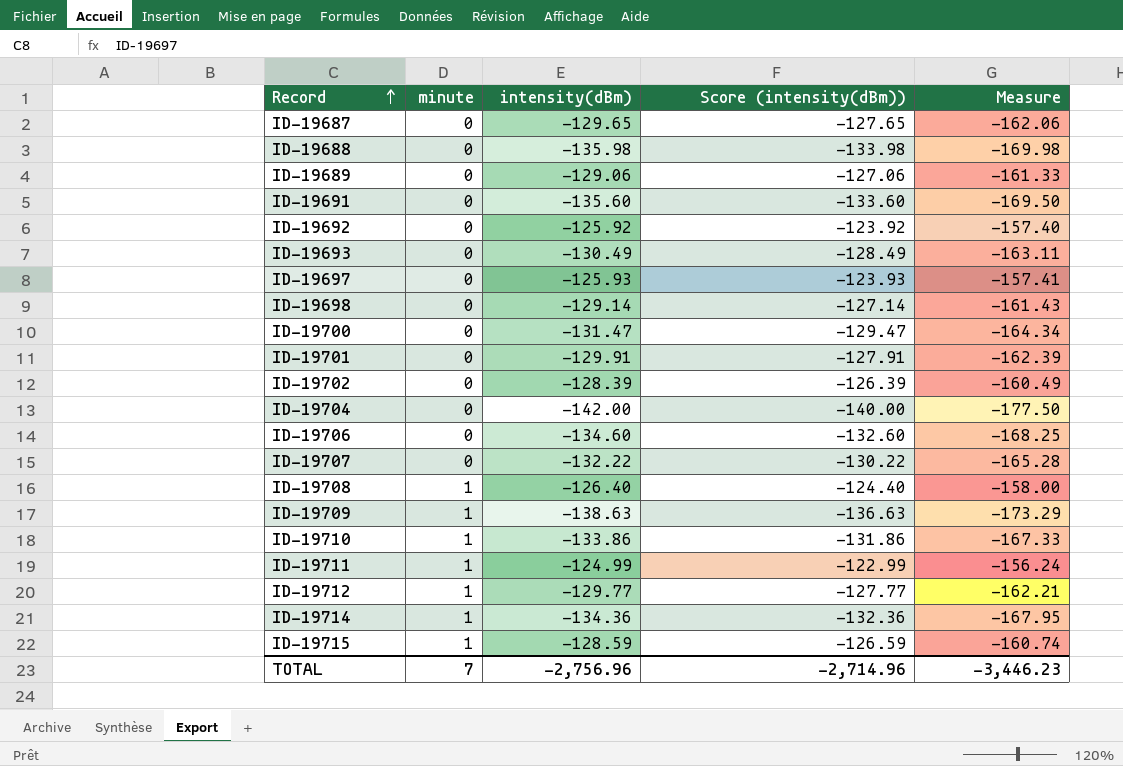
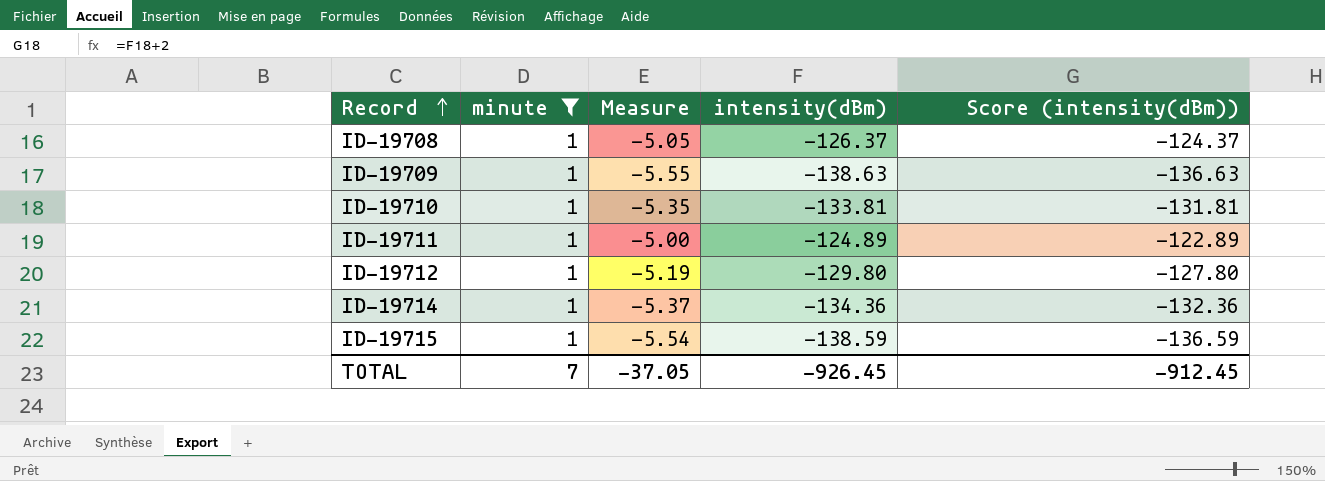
filter: none -> minute = 1
column Measure | formula: [intensity(dBm)] * 1.25 -> [intensity(dBm)] * 0.04
column Measure | position: 5 -> 3
ID-19708 | intensity(dBm): -126.40 -> -126.37
ID-19708 | Score (intensity(dBm)): -124.40 -> -124.37
ID-19710 | intensity(dBm): -133.86 -> -133.81
ID-19710 | Score (intensity(dBm)): -131.86 -> -131.81
ID-19711 | intensity(dBm): -124.99 -> -124.89
ID-19711 | Score (intensity(dBm)): -122.99 -> -122.89
ID-19712 | intensity(dBm): -129.77 -> -129.80
ID-19712 | Score (intensity(dBm)): -127.77 -> -127.80
ID-19715 | intensity(dBm): -128.59 -> -138.59
ID-19715 | Score (intensity(dBm)): -126.59 -> -136.59
TOTAL | Measure: -3,446.23 -> -37.05
TOTAL | intensity(dBm): -2,756.96 -> -926.45
TOTAL | Score (intensity(dBm)): -2,714.96 -> -912.45

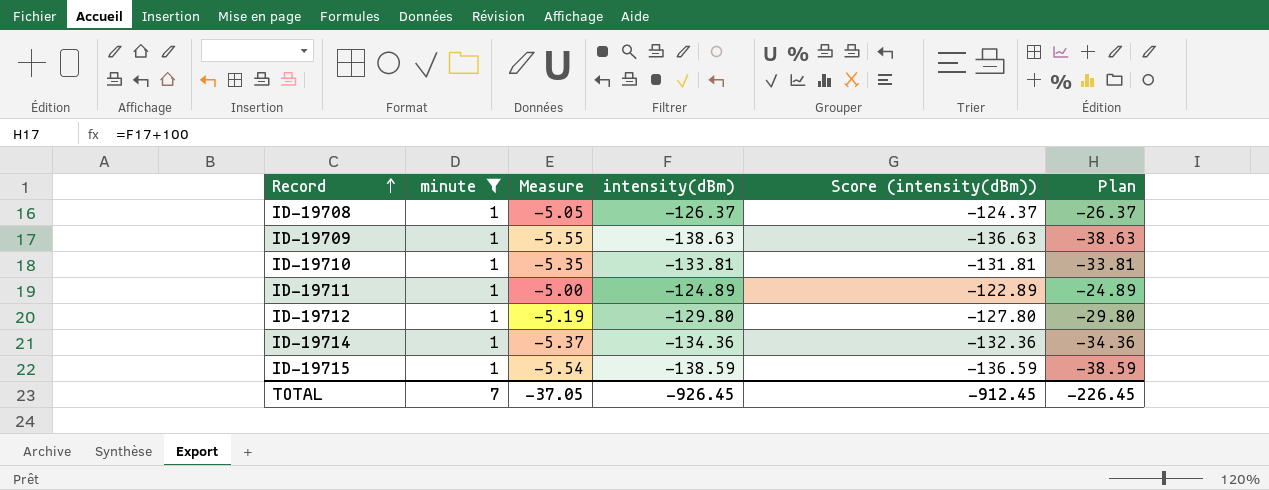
column Plan | formula: none -> [intensity(dBm)] + 100

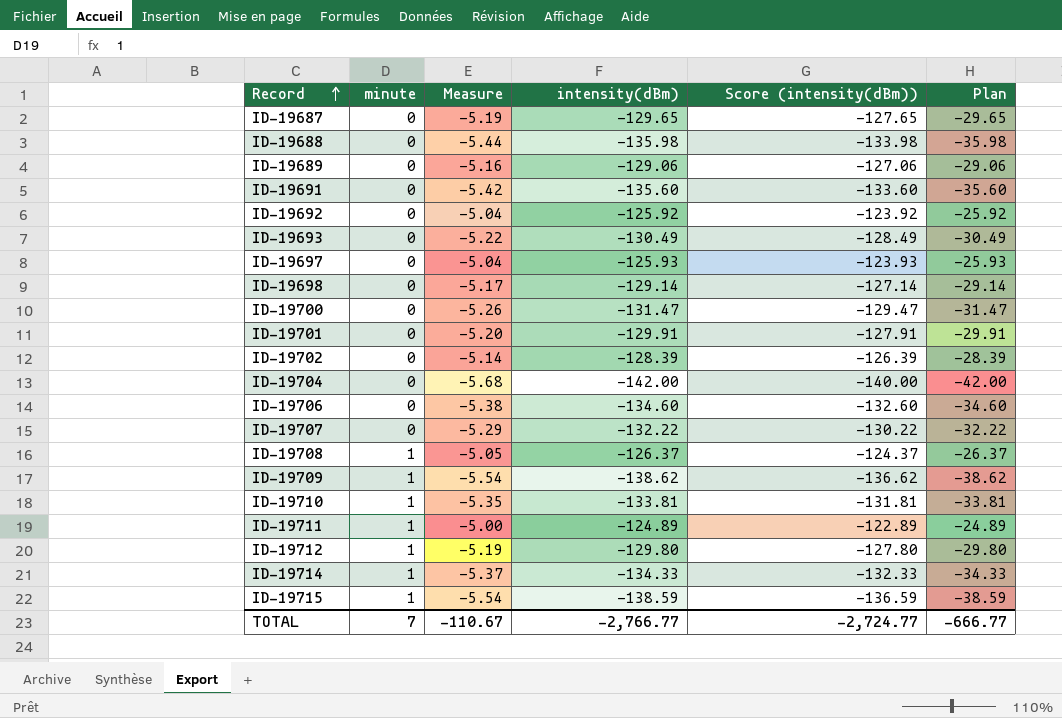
filter: minute = 1 -> none
ID-19709 | Measure: -5.55 -> -5.54
ID-19709 | intensity(dBm): -138.63 -> -138.62
ID-19709 | Score (intensity(dBm)): -136.63 -> -136.62
ID-19709 | Plan: -38.63 -> -38.62
ID-19714 | intensity(dBm): -134.36 -> -134.33
ID-19714 | Score (intensity(dBm)): -132.36 -> -132.33
ID-19714 | Plan: -34.36 -> -34.33
TOTAL | Measure: -37.05 -> -110.67
TOTAL | intensity(dBm): -926.45 -> -2,766.77
TOTAL | Score (intensity(dBm)): -912.45 -> -2,724.77
TOTAL | Plan: -226.45 -> -666.77

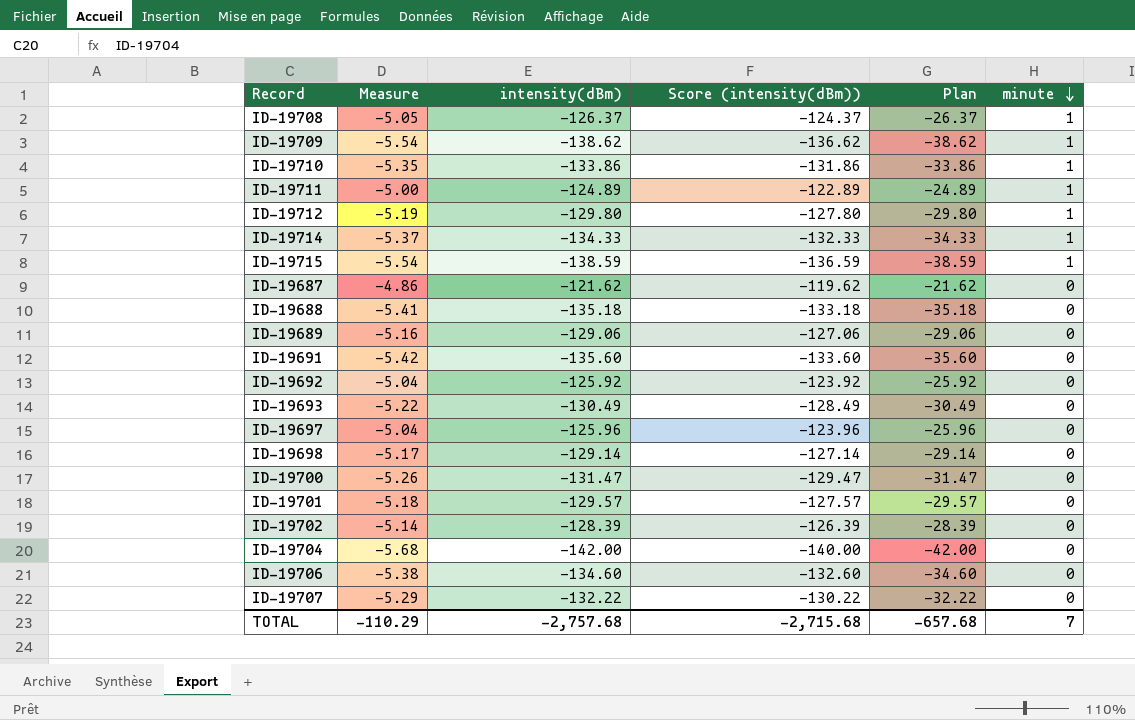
row order: Record ascending -> minute descending
column minute | position: 2 -> 6
ID-19710 | intensity(dBm): -133.81 -> -133.86
ID-19710 | Score (intensity(dBm)): -131.81 -> -131.86
ID-19710 | Plan: -33.81 -> -33.86
ID-19687 | Measure: -5.19 -> -4.86
ID-19687 | intensity(dBm): -129.65 -> -121.62
ID-19687 | Score (intensity(dBm)): -127.65 -> -119.62
ID-19687 | Plan: -29.65 -> -21.62
ID-19688 | Measure: -5.44 -> -5.41
ID-19688 | intensity(dBm): -135.98 -> -135.18
ID-19688 | Score (intensity(dBm)): -133.98 -> -133.18
ID-19688 | Plan: -35.98 -> -35.18
ID-19697 | intensity(dBm): -125.93 -> -125.96
ID-19697 | Score (intensity(dBm)): -123.93 -> -123.96
ID-19697 | Plan: -25.93 -> -25.96
ID-19701 | Measure: -5.20 -> -5.18
ID-19701 | intensity(dBm): -129.91 -> -129.57
ID-19701 | Score (intensity(dBm)): -127.91 -> -127.57
ID-19701 | Plan: -29.91 -> -29.57
TOTAL | Measure: -110.67 -> -110.29
TOTAL | intensity(dBm): -2,766.77 -> -2,757.68
TOTAL | Score (intensity(dBm)): -2,724.77 -> -2,715.68
TOTAL | Plan: -666.77 -> -657.68

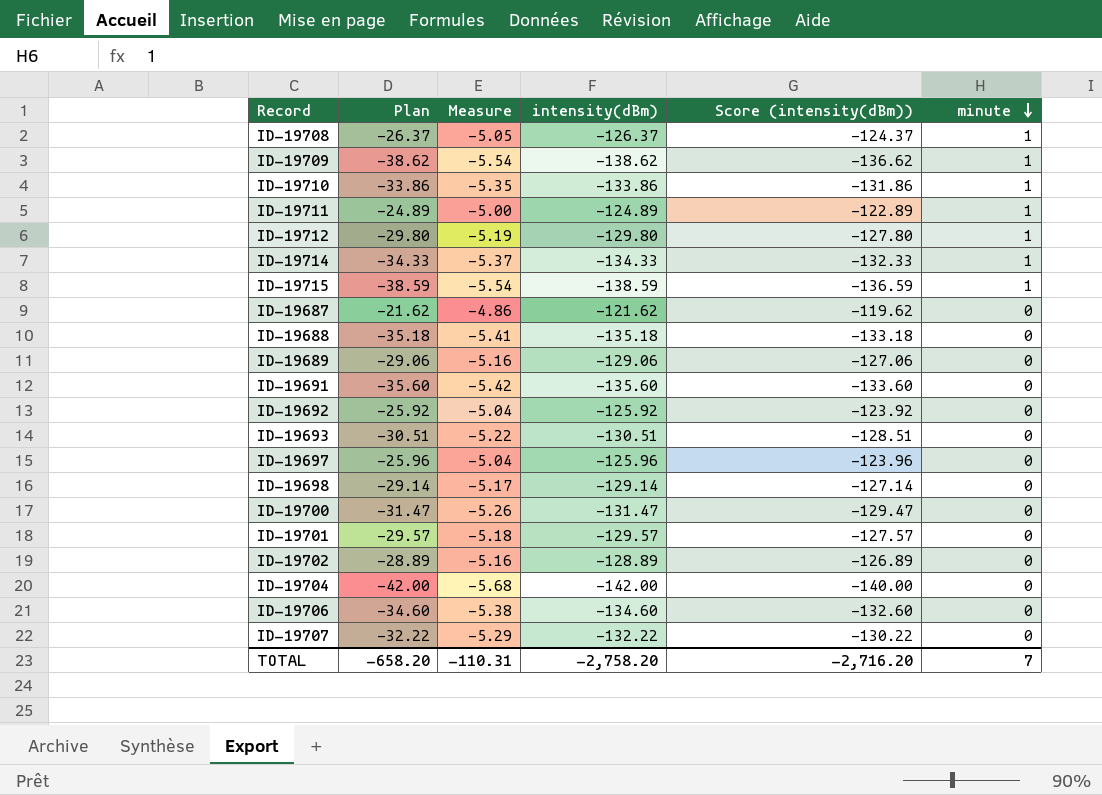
column Plan | position: 5 -> 2
ID-19693 | Plan: -30.49 -> -30.51
ID-19693 | intensity(dBm): -130.49 -> -130.51
ID-19693 | Score (intensity(dBm)): -128.49 -> -128.51
ID-19702 | Plan: -28.39 -> -28.89
ID-19702 | Measure: -5.14 -> -5.16
ID-19702 | intensity(dBm): -128.39 -> -128.89
ID-19702 | Score (intensity(dBm)): -126.39 -> -126.89
TOTAL | Plan: -657.68 -> -658.20
TOTAL | Measure: -110.29 -> -110.31
TOTAL | intensity(dBm): -2,757.68 -> -2,758.20
TOTAL | Score (intensity(dBm)): -2,715.68 -> -2,716.20

